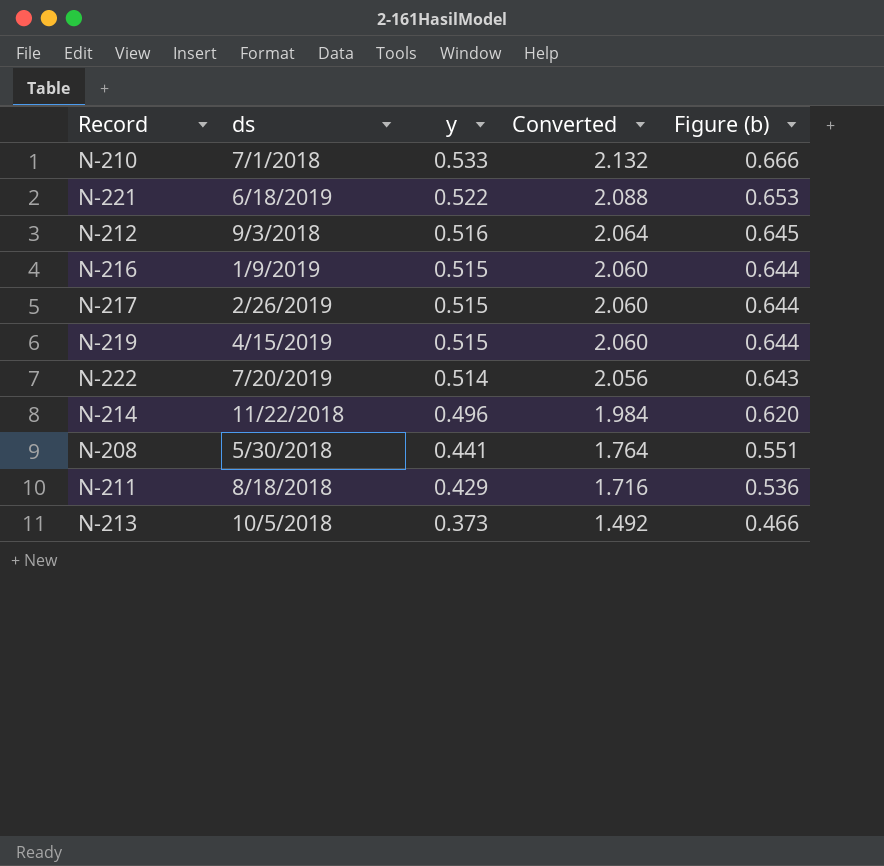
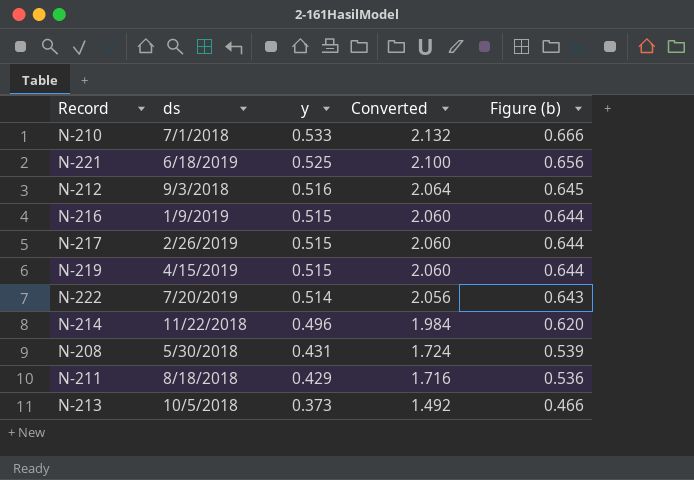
N-221 | y: 0.522 -> 0.525
N-221 | Converted: 2.088 -> 2.100
N-221 | Figure (b): 0.653 -> 0.656
N-208 | y: 0.441 -> 0.431
N-208 | Converted: 1.764 -> 1.724
N-208 | Figure (b): 0.551 -> 0.539

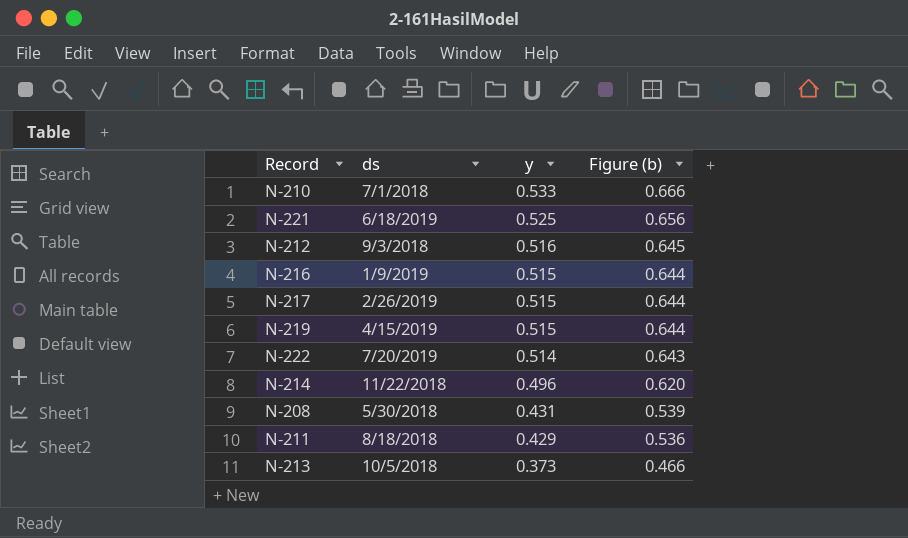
column Converted | formula: [y] * 4 -> none

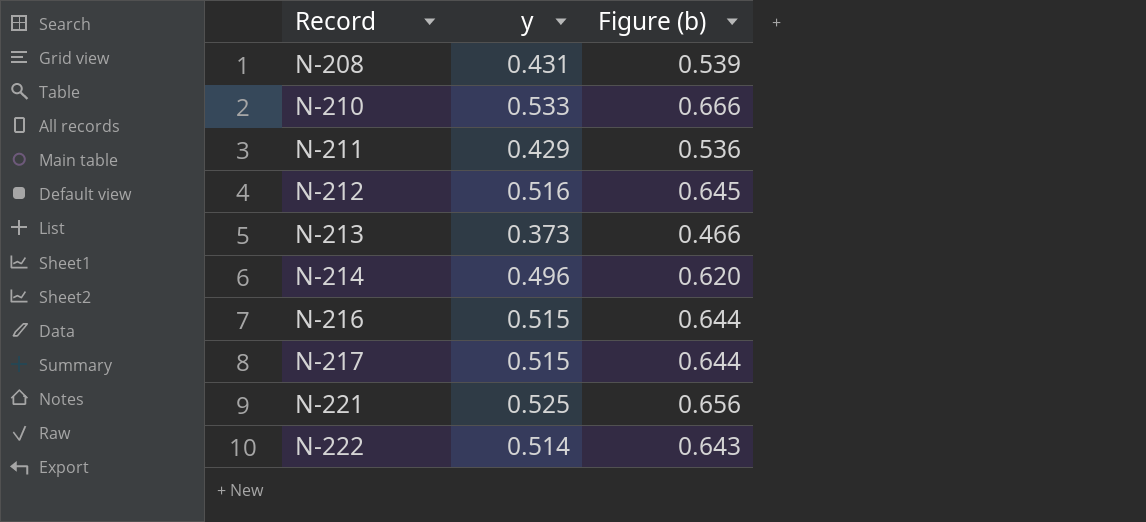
row order: y descending -> Record ascending
column ds | position: 2 -> none
row N-219: 4/15/2019 | 0.515 | 0.644 -> none

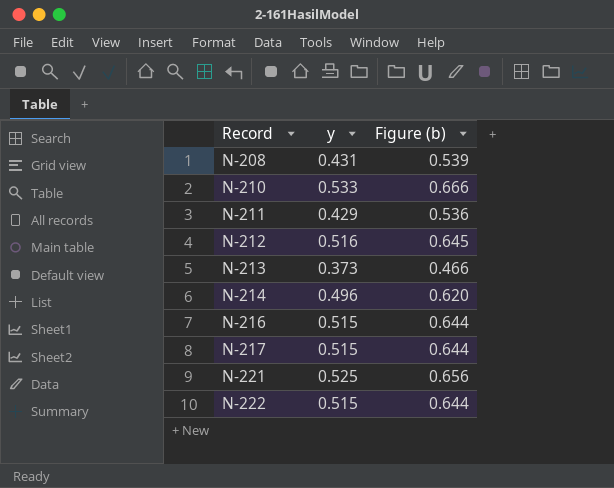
N-222 | y: 0.514 -> 0.515
N-222 | Figure (b): 0.643 -> 0.644

